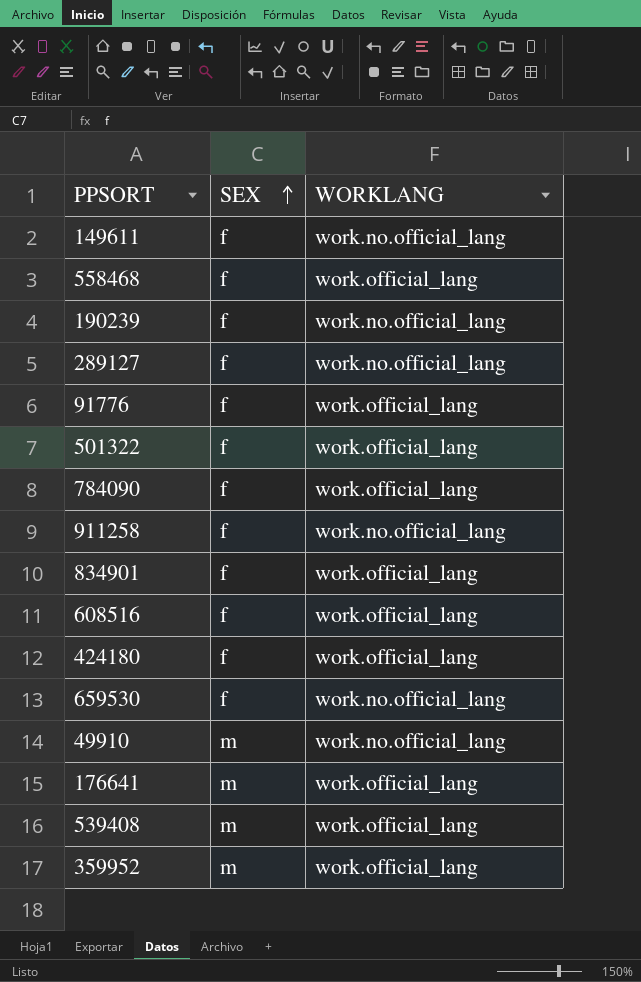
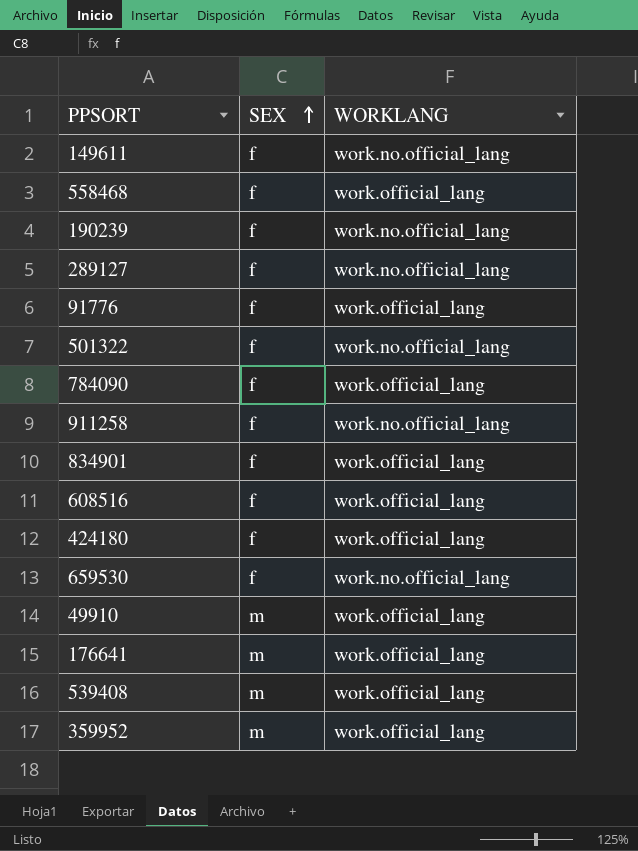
501322 | WORKLANG: work.official_lang -> work.no.official_lang
49910 | WORKLANG: work.no.official_lang -> work.official_lang

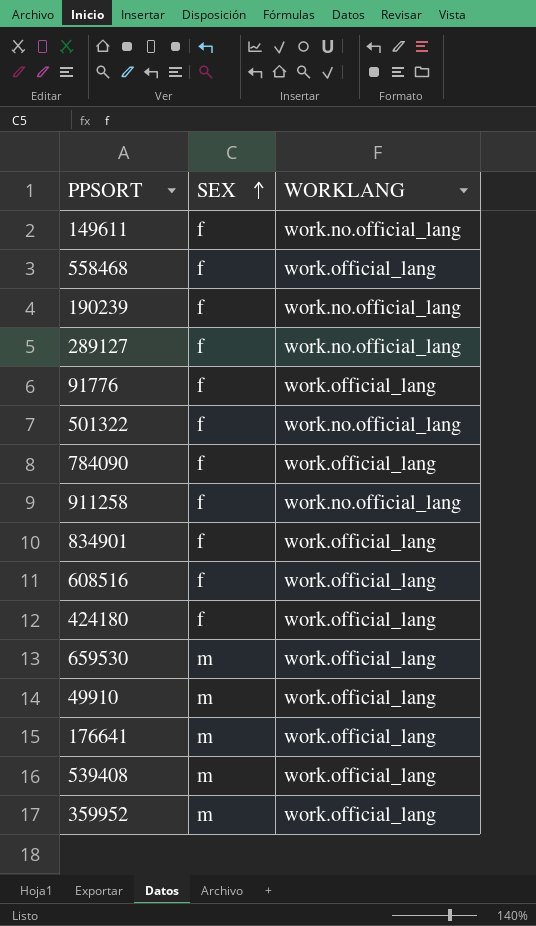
659530 | SEX: f -> m
659530 | WORKLANG: work.no.official_lang -> work.official_lang

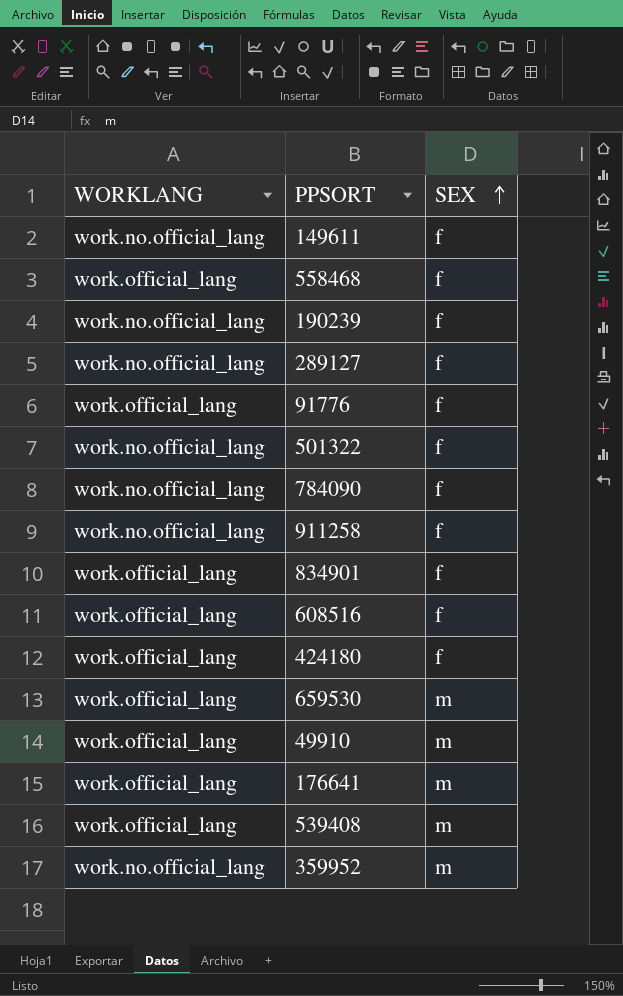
column WORKLANG | position: 3 -> 1
784090 | WORKLANG: work.official_lang -> work.no.official_lang
359952 | WORKLANG: work.official_lang -> work.no.official_lang

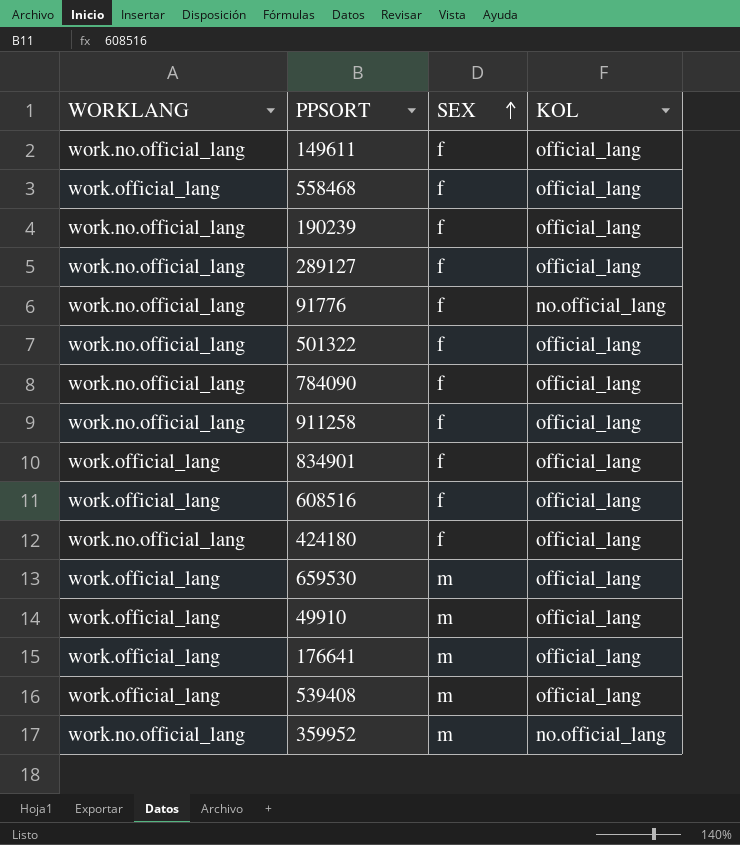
column KOL | position: none -> 4
91776 | WORKLANG: work.official_lang -> work.no.official_lang
424180 | WORKLANG: work.official_lang -> work.no.official_lang

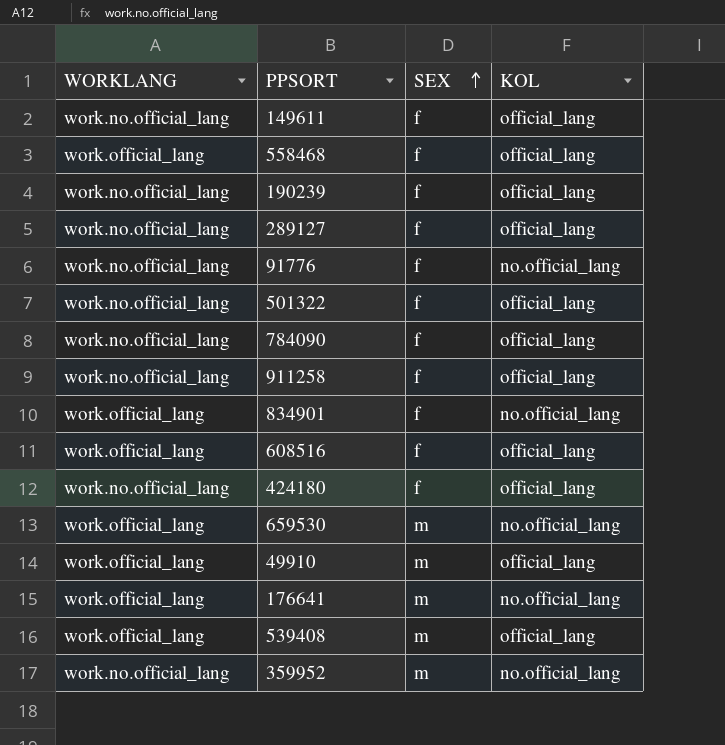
834901 | KOL: official_lang -> no.official_lang
659530 | KOL: official_lang -> no.official_lang
176641 | KOL: official_lang -> no.official_lang

